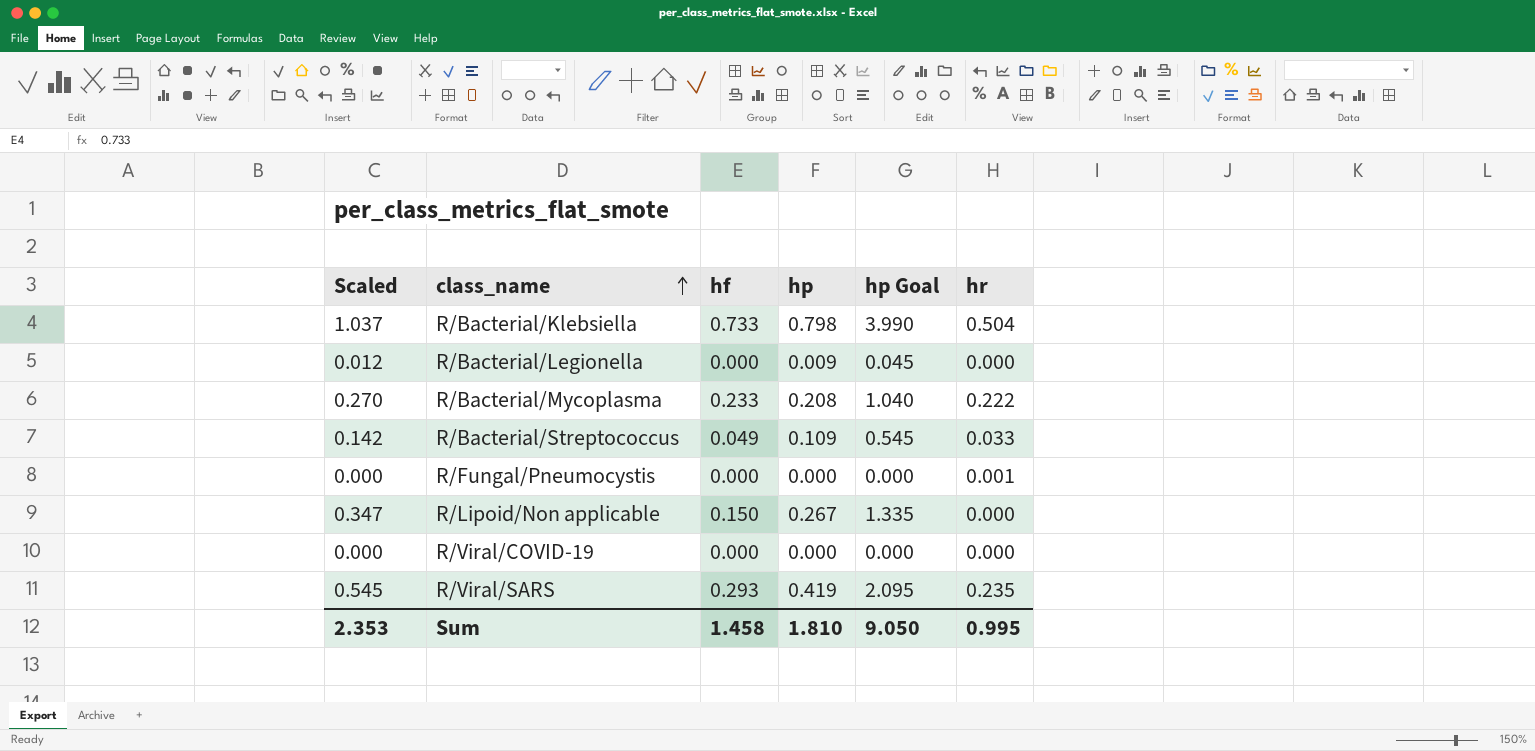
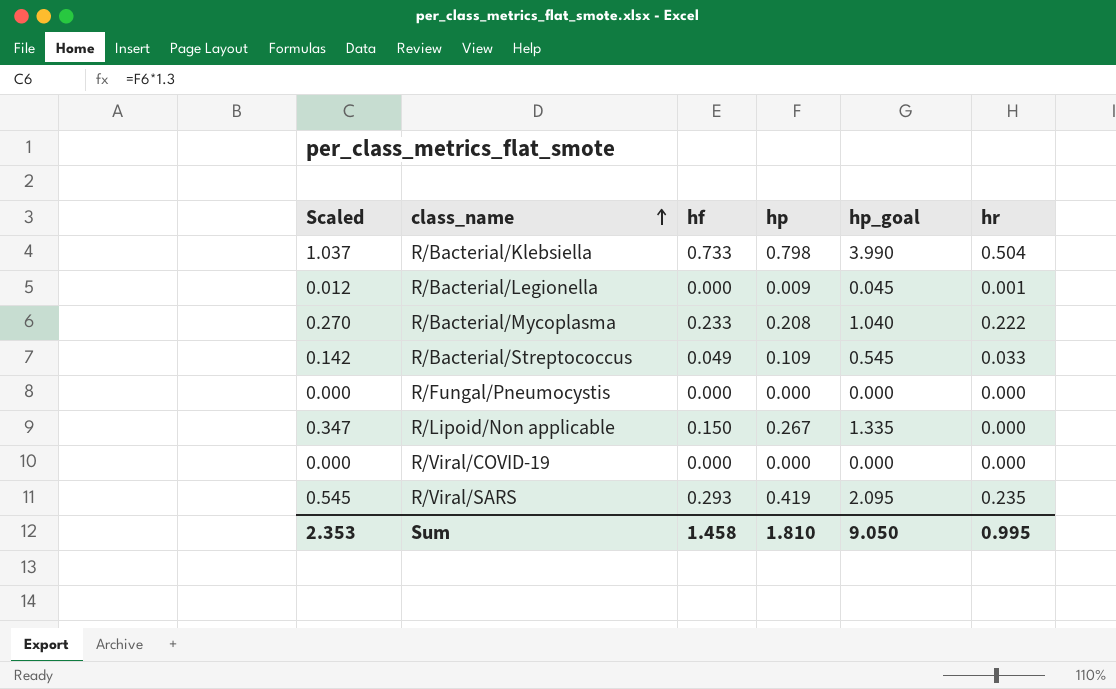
column name: hp Goal -> hp_goal
R/Bacterial/Legionella | hr: 0.000 -> 0.001
R/Fungal/Pneumocystis | hr: 0.001 -> 0.000

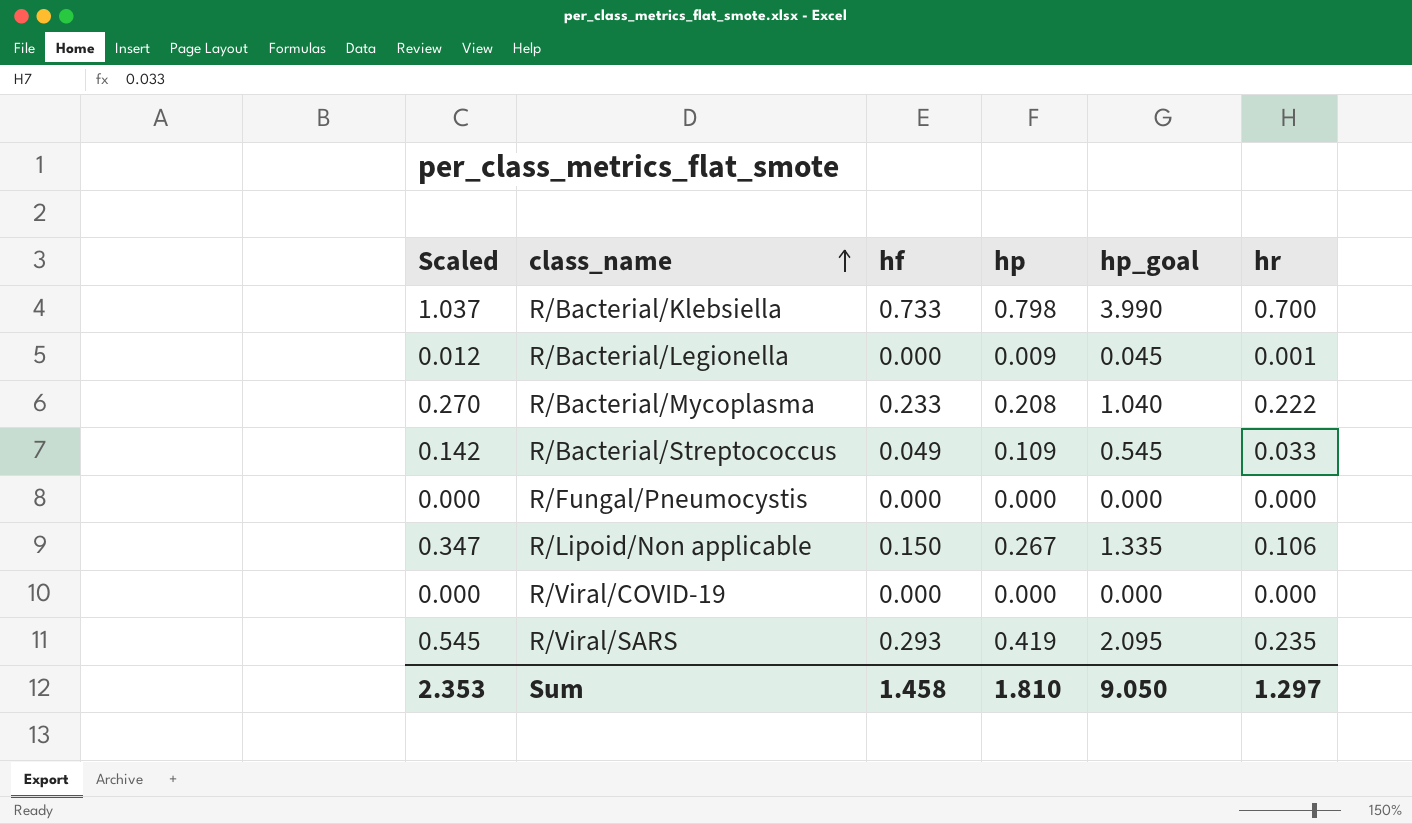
R/Bacterial/Klebsiella | hr: 0.504 -> 0.700
R/Lipoid/Non applicable | hr: 0.000 -> 0.106
Sum | hr: 0.995 -> 1.297

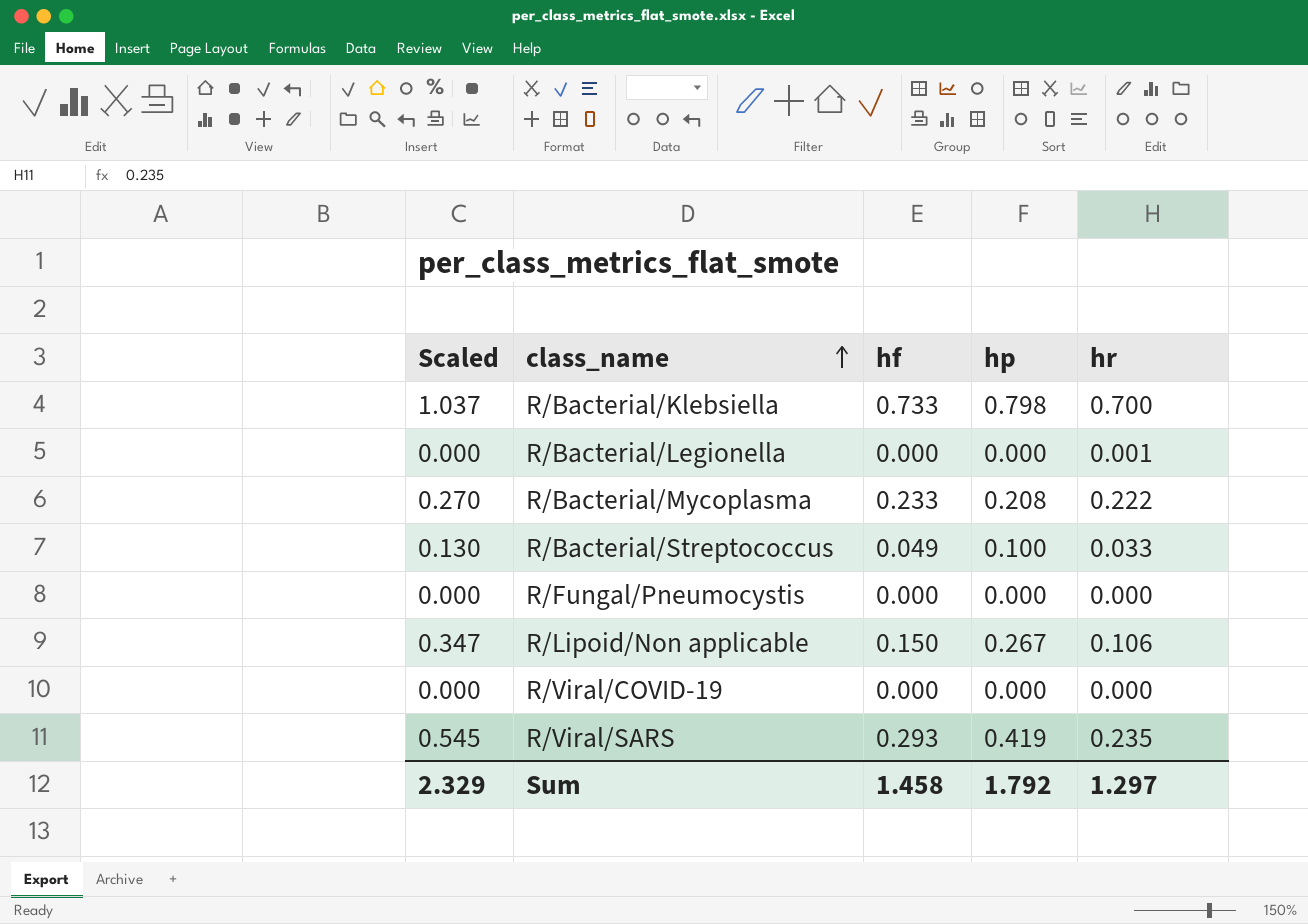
column hp_goal | formula: [hp] * 5 -> none
R/Bacterial/Legionella | Scaled: 0.012 -> 0.000
R/Bacterial/Legionella | hp: 0.009 -> 0.000
R/Bacterial/Streptococcus | Scaled: 0.142 -> 0.130
R/Bacterial/Streptococcus | hp: 0.109 -> 0.100
Sum | Scaled: 2.353 -> 2.329
Sum | hp: 1.810 -> 1.792

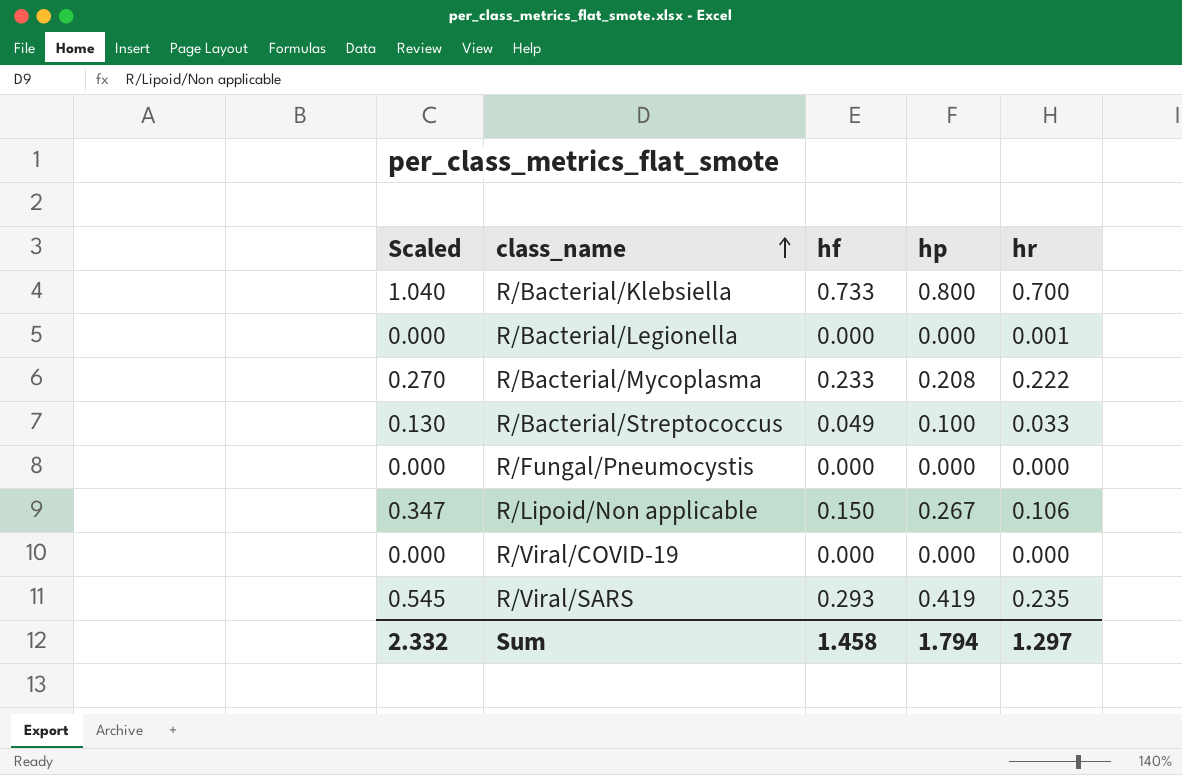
R/Bacterial/Klebsiella | Scaled: 1.037 -> 1.040
R/Bacterial/Klebsiella | hp: 0.798 -> 0.800
Sum | Scaled: 2.329 -> 2.332
Sum | hp: 1.792 -> 1.794

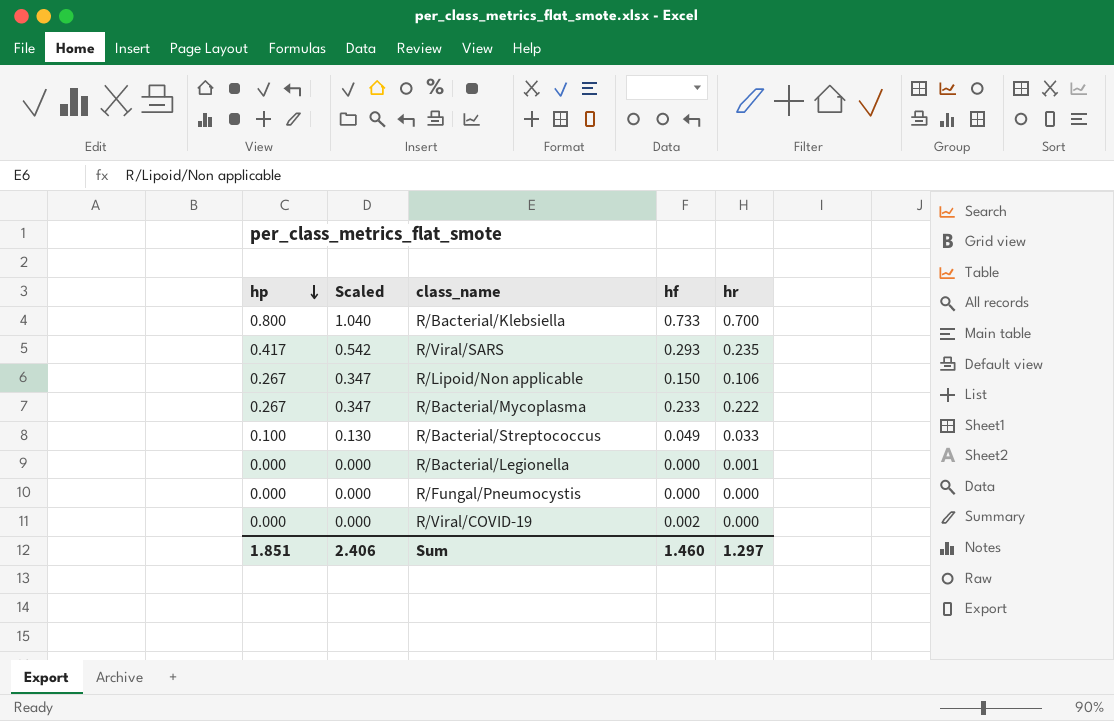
row order: class_name ascending -> hp descending
column hp | position: 4 -> 1
R/Viral/SARS | hp: 0.419 -> 0.417
R/Viral/SARS | Scaled: 0.545 -> 0.542
R/Bacterial/Mycoplasma | hp: 0.208 -> 0.267
R/Bacterial/Mycoplasma | Scaled: 0.270 -> 0.347
R/Viral/COVID-19 | hf: 0.000 -> 0.002
Sum | hp: 1.794 -> 1.851
Sum | Scaled: 2.332 -> 2.406
Sum | hf: 1.458 -> 1.460

